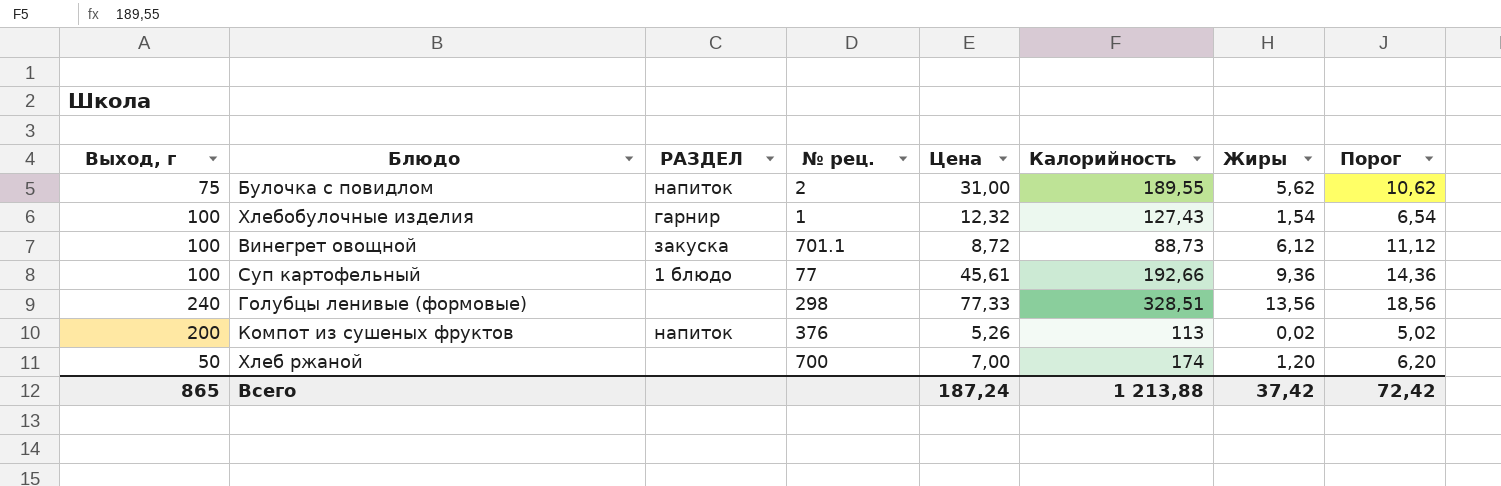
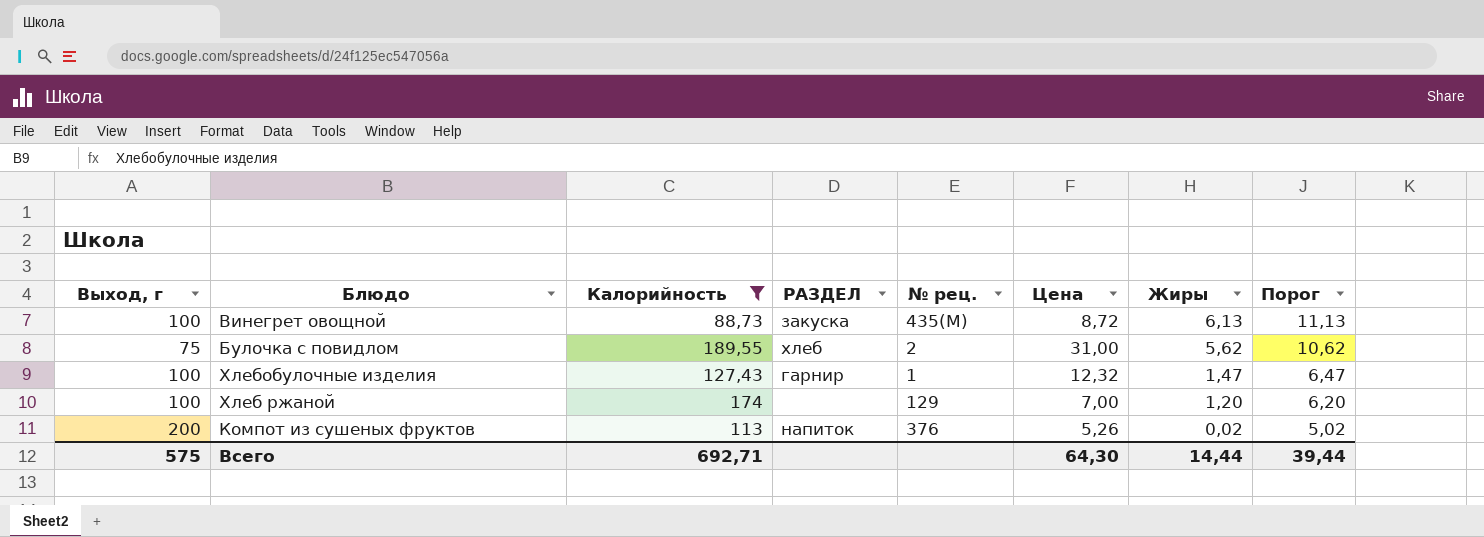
filter: none -> Калорийность <= 189,55
row order: none -> Жиры descending
column Калорийность | position: 6 -> 3
Винегрет овощной | № рец.: 701.1 -> 435(М)
Винегрет овощной | Жиры: 6,12 -> 6,13
Винегрет овощной | Порог: 11,12 -> 11,13
Булочка с повидлом | РАЗДЕЛ: напиток -> хлеб
Хлебобулочные изделия | Жиры: 1,54 -> 1,47
Хлебобулочные изделия | Порог: 6,54 -> 6,47
Хлеб ржаной | Выход, г: 50 -> 100
Хлеб ржаной | № рец.: 700 -> 129
Всего | Выход, г: 865 -> 575
Всего | Калорийность: 1 213,88 -> 692,71
Всего | Цена: 187,24 -> 64,30
Всего | Жиры: 37,42 -> 14,44
Всего | Порог: 72,42 -> 39,44

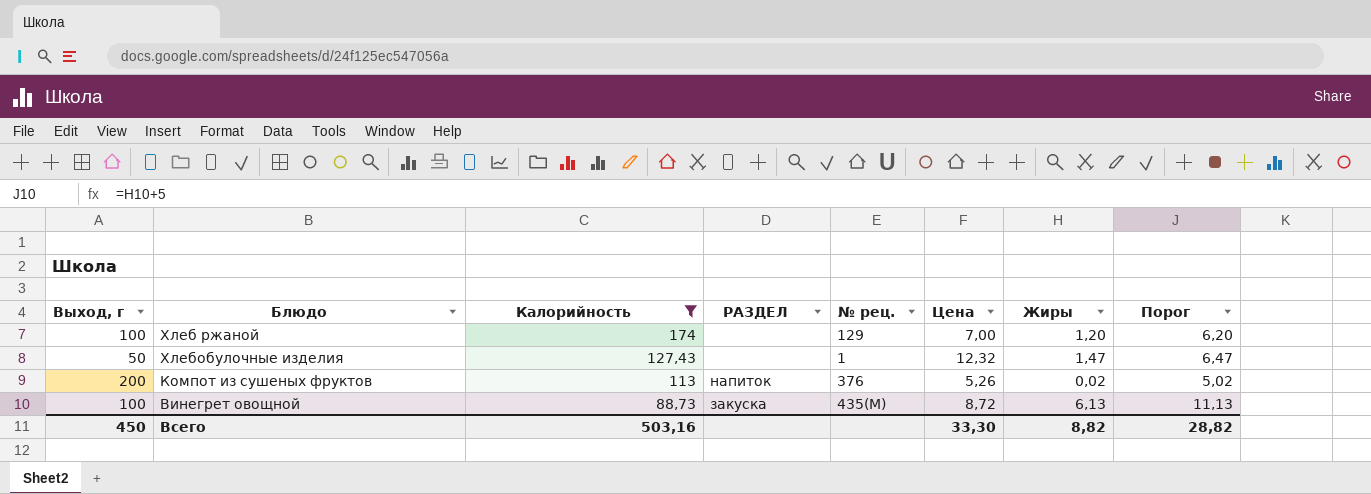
row order: Жиры descending -> Калорийность descending
row Булочка с повидлом: 75 | 189,55 | хлеб | 2 | 31,00 | 5,62 | 10,62 -> none
Хлебобулочные изделия | Выход, г: 100 -> 50
Хлебобулочные изделия | РАЗДЕЛ: гарнир -> none
Всего | Выход, г: 575 -> 450
Всего | Калорийность: 692,71 -> 503,16
Всего | Цена: 64,30 -> 33,30
Всего | Жиры: 14,44 -> 8,82
Всего | Порог: 39,44 -> 28,82

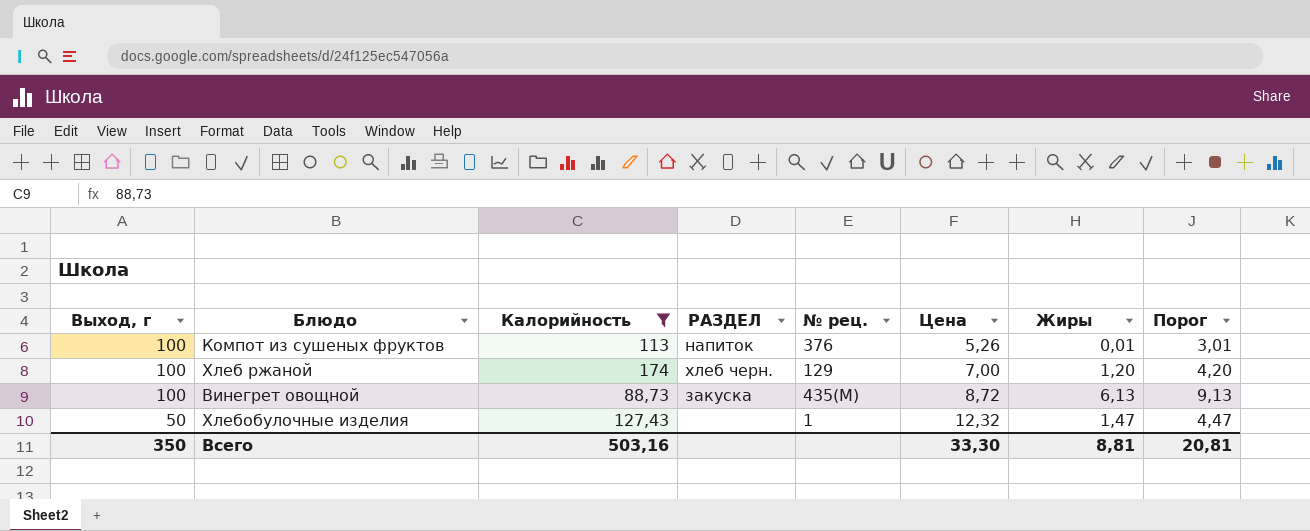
row order: Калорийность descending -> Выход, г descending
column Порог | formula: [Жиры] + 5 -> [Жиры] + 3
Компот из сушеных фруктов | Выход, г: 200 -> 100
Компот из сушеных фруктов | Жиры: 0,02 -> 0,01
Хлеб ржаной | РАЗДЕЛ: none -> хлеб черн.
Всего | Выход, г: 450 -> 350
Всего | Жиры: 8,82 -> 8,81
Всего | Порог: 28,82 -> 20,81

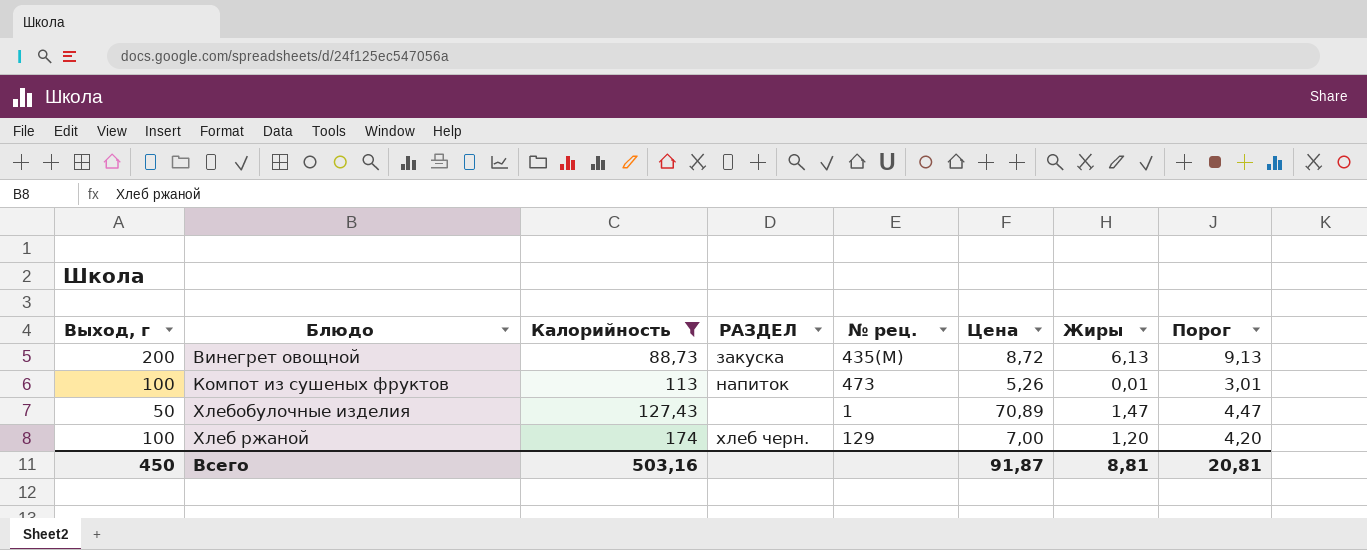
row order: Выход, г descending -> Калорийность ascending
Винегрет овощной | Выход, г: 100 -> 200
Компот из сушеных фруктов | № рец.: 376 -> 473
Хлебобулочные изделия | Цена: 12,32 -> 70,89
Всего | Выход, г: 350 -> 450
Всего | Цена: 33,30 -> 91,87

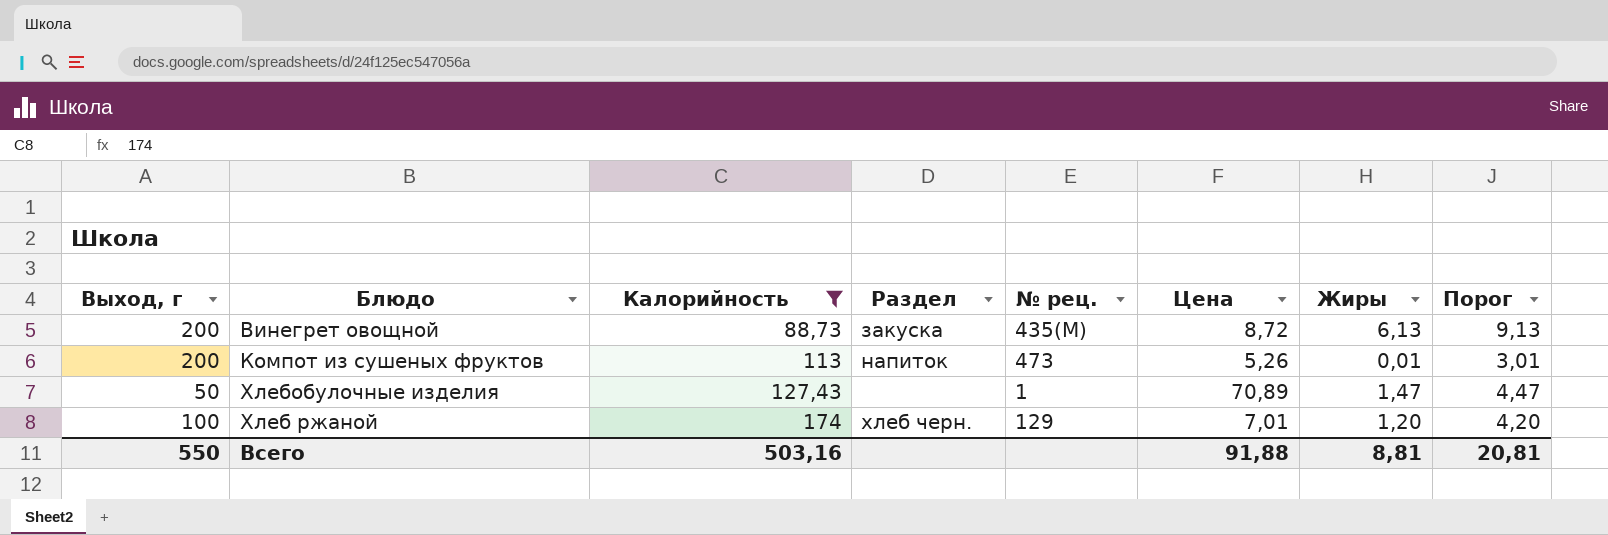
column name: РАЗДЕЛ -> Раздел
Компот из сушеных фруктов | Выход, г: 100 -> 200
Хлеб ржаной | Цена: 7,00 -> 7,01
Всего | Выход, г: 450 -> 550
Всего | Цена: 91,87 -> 91,88

